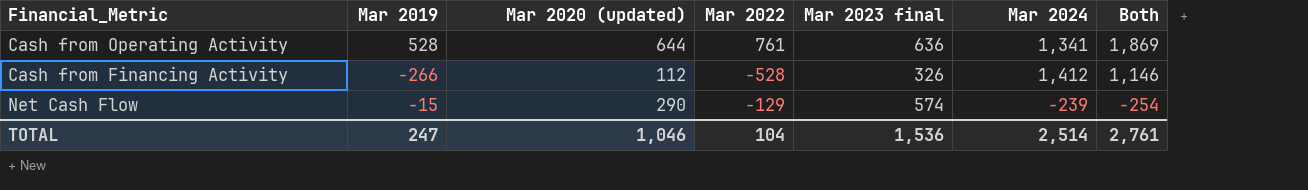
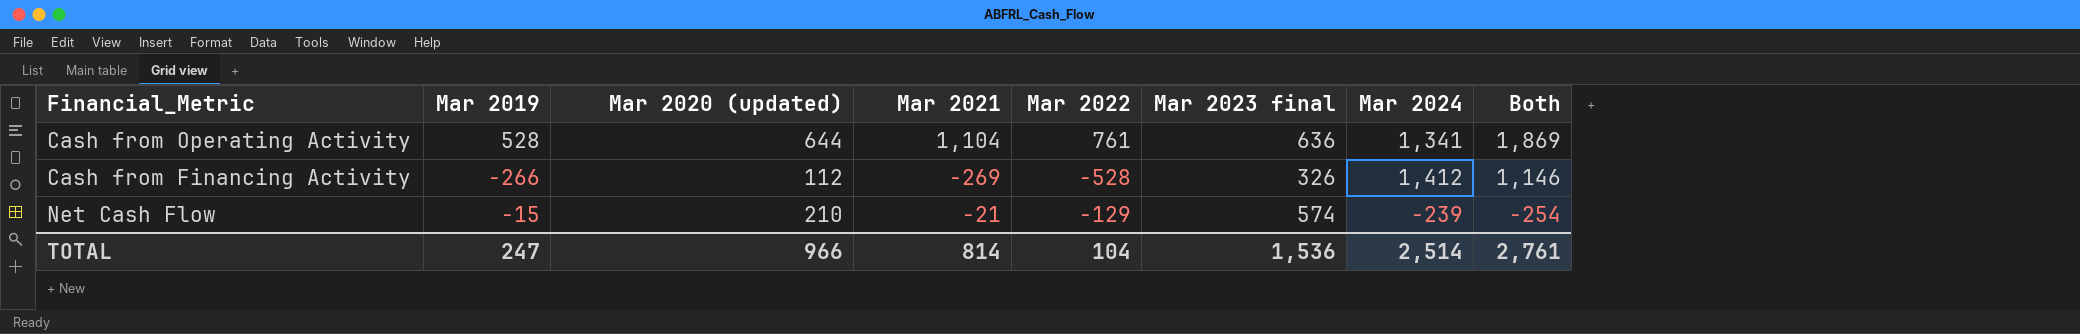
column Mar 2021 | position: none -> 4
Net Cash Flow | Mar 2020 (updated): 290 -> 210
TOTAL | Mar 2020 (updated): 1,046 -> 966

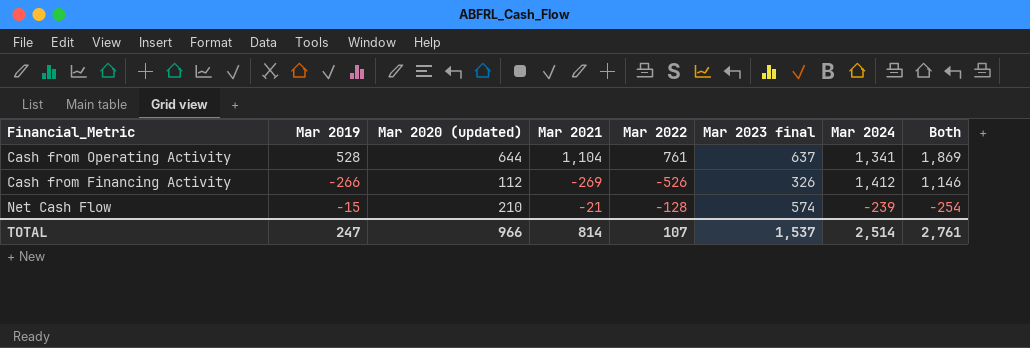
Cash from Operating Activity | Mar 2023 final: 636 -> 637
Cash from Financing Activity | Mar 2022: -528 -> -526
Net Cash Flow | Mar 2022: -129 -> -128
TOTAL | Mar 2022: 104 -> 107
TOTAL | Mar 2023 final: 1,536 -> 1,537

